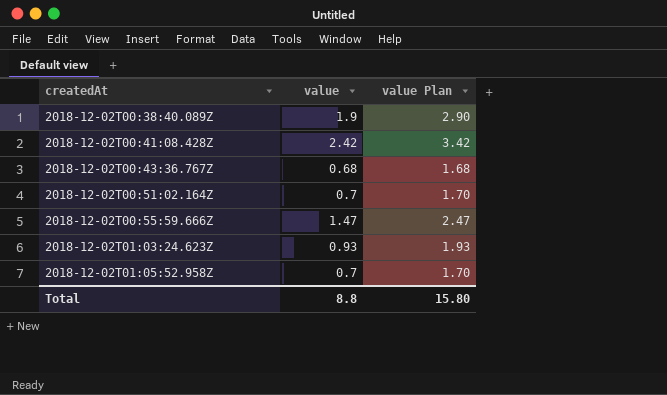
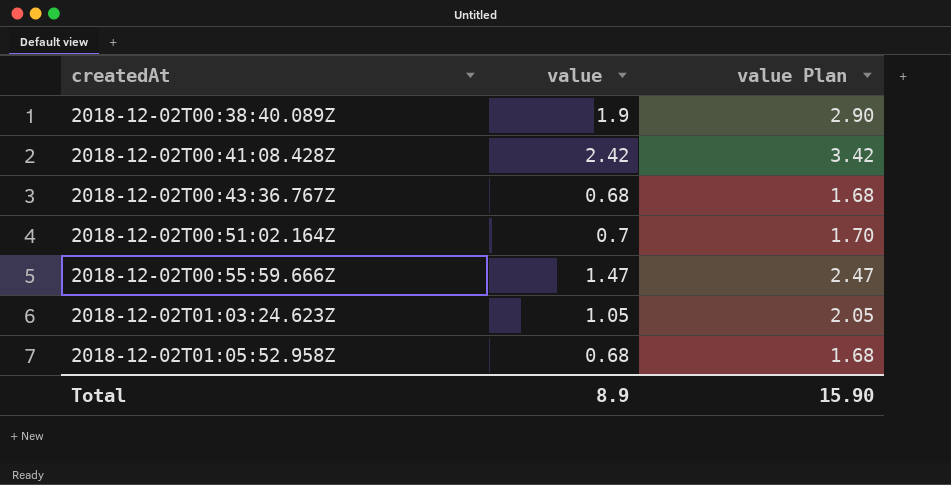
2018-12-02T01:03:24.623Z | value: 0.93 -> 1.05
2018-12-02T01:03:24.623Z | value Plan: 1.93 -> 2.05
2018-12-02T01:05:52.958Z | value: 0.7 -> 0.68
2018-12-02T01:05:52.958Z | value Plan: 1.70 -> 1.68
Total | value: 8.8 -> 8.9
Total | value Plan: 15.80 -> 15.90

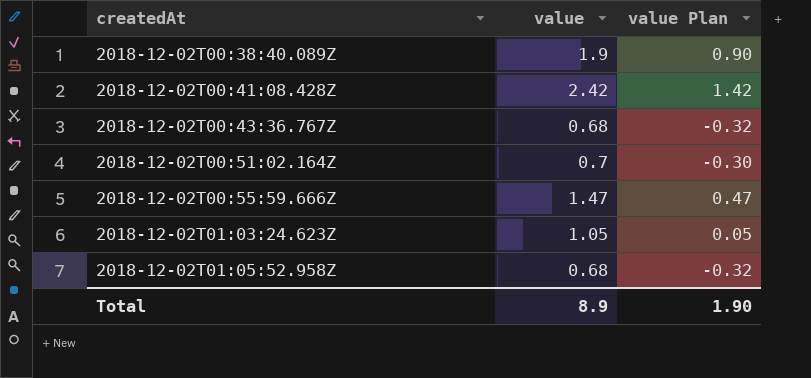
column value Plan | formula: [value] + 1 -> [value] - 1
Total | value Plan: 15.90 -> 1.90

